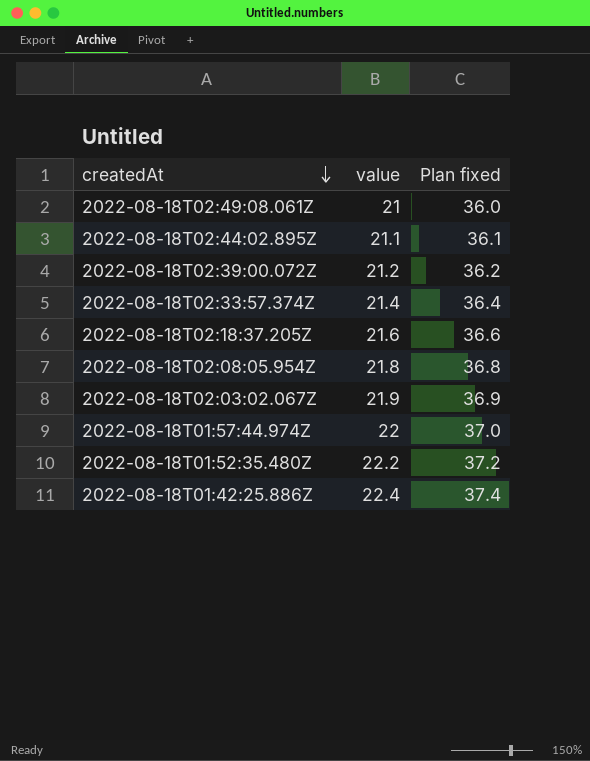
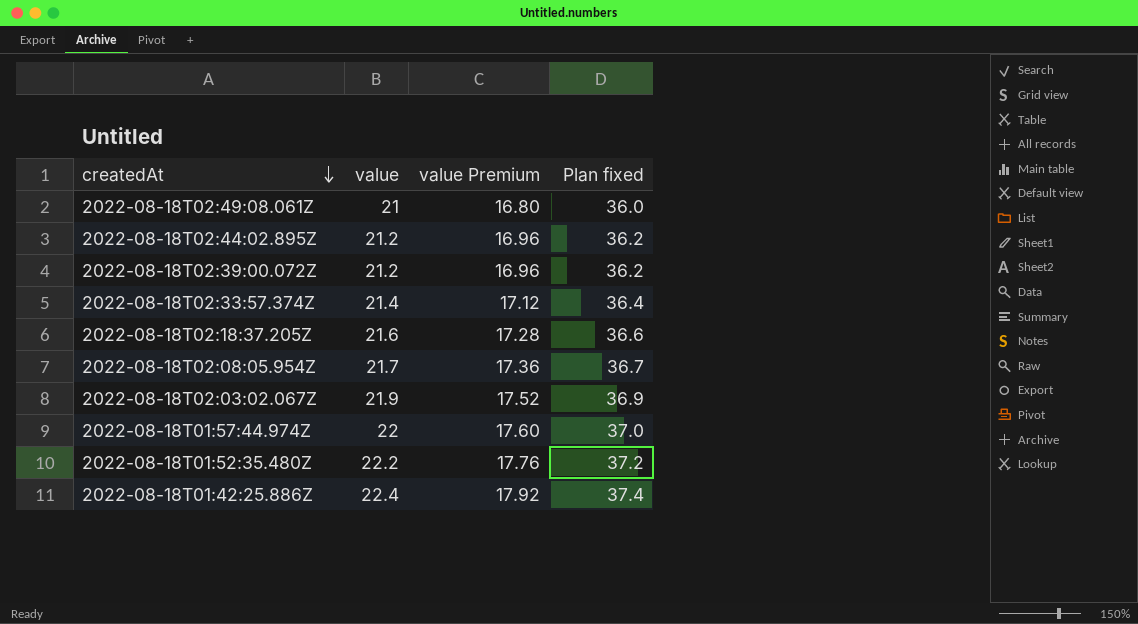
column value Premium | formula: none -> [value] * 0.8
2022-08-18T02:44:02.895Z | value: 21.1 -> 21.2
2022-08-18T02:44:02.895Z | Plan fixed: 36.1 -> 36.2
2022-08-18T02:08:05.954Z | value: 21.8 -> 21.7
2022-08-18T02:08:05.954Z | Plan fixed: 36.8 -> 36.7

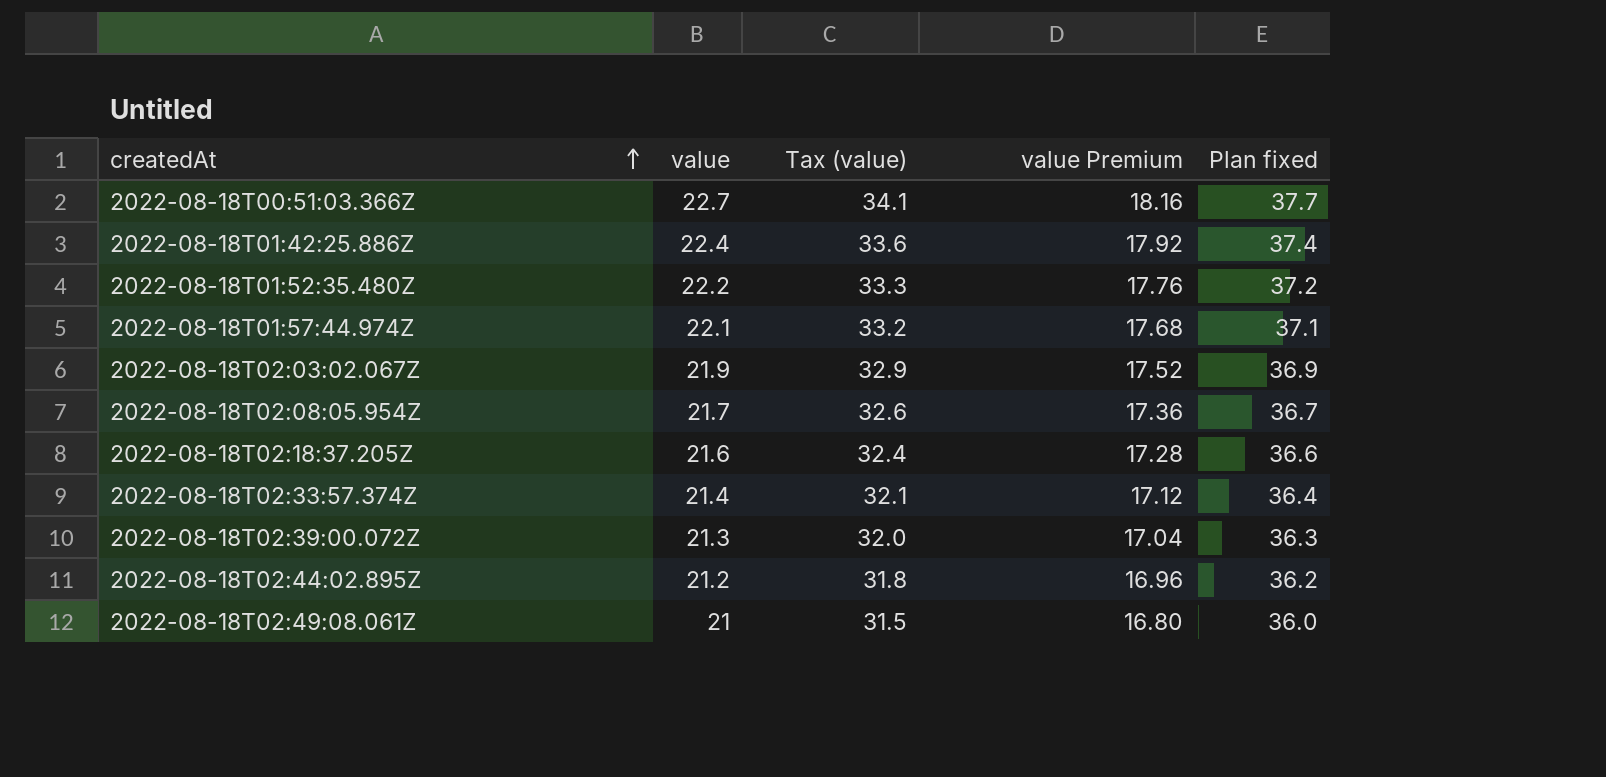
row order: createdAt descending -> createdAt ascending
column Tax (value) | formula: none -> [value] * 1.5
row 2022-08-18T00:51:03.366Z: none -> 22.7 | 34.1 | 18.16 | 37.7
2022-08-18T01:57:44.974Z | value: 22 -> 22.1
2022-08-18T01:57:44.974Z | value Premium: 17.60 -> 17.68
2022-08-18T01:57:44.974Z | Plan fixed: 37.0 -> 37.1
2022-08-18T02:39:00.072Z | value: 21.2 -> 21.3
2022-08-18T02:39:00.072Z | value Premium: 16.96 -> 17.04
2022-08-18T02:39:00.072Z | Plan fixed: 36.2 -> 36.3

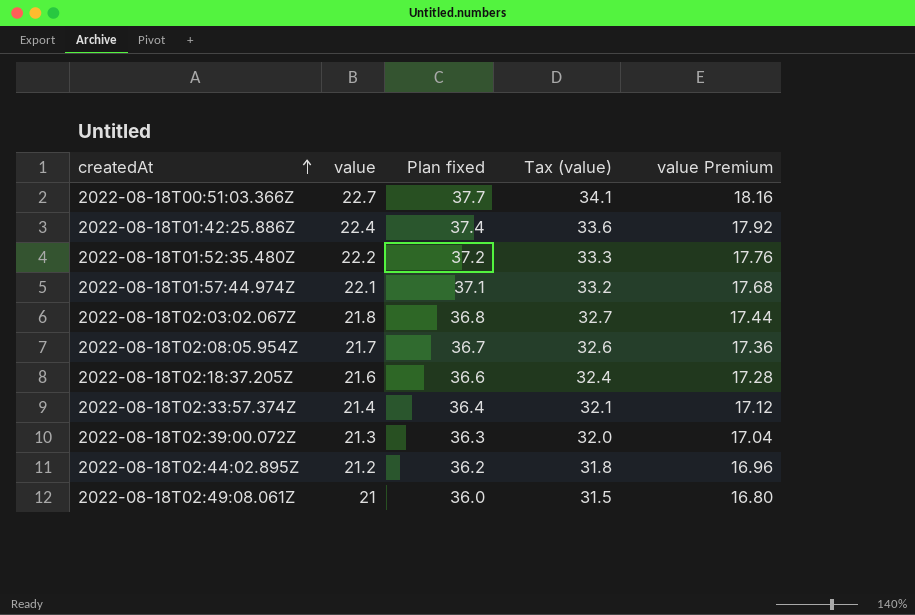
column Plan fixed | position: 5 -> 3
2022-08-18T02:03:02.067Z | value: 21.9 -> 21.8
2022-08-18T02:03:02.067Z | Plan fixed: 36.9 -> 36.8
2022-08-18T02:03:02.067Z | Tax (value): 32.9 -> 32.7
2022-08-18T02:03:02.067Z | value Premium: 17.52 -> 17.44

